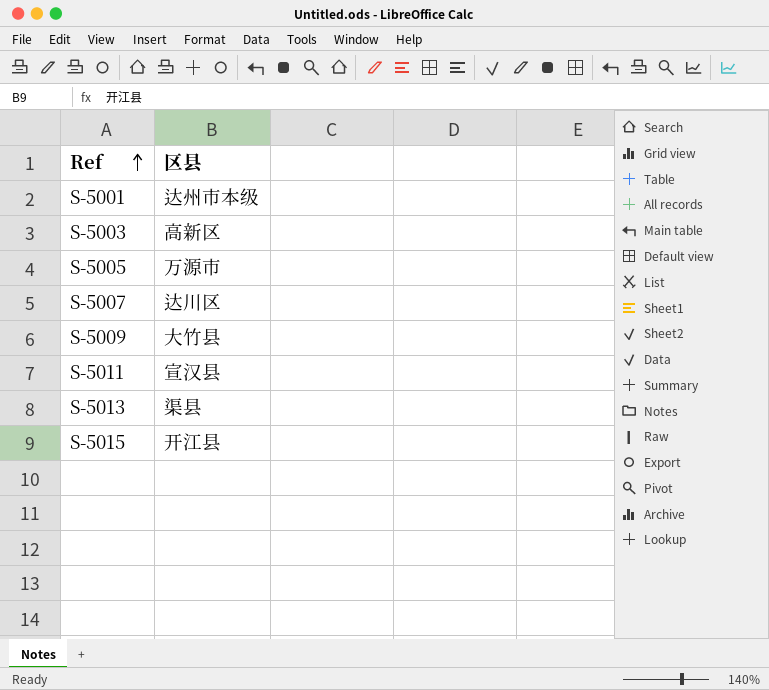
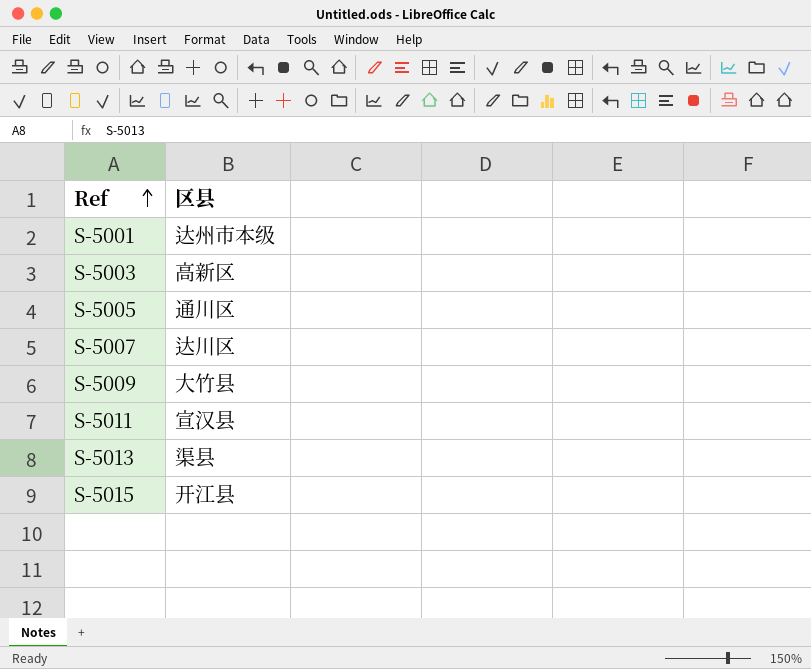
S-5005 | 区县: 万源市 -> 通川区

